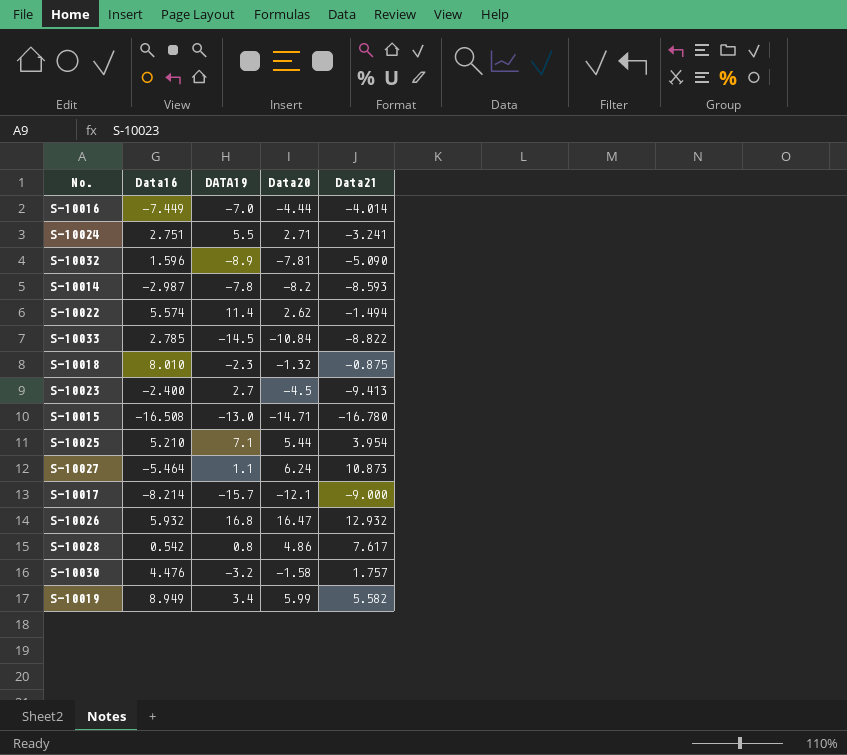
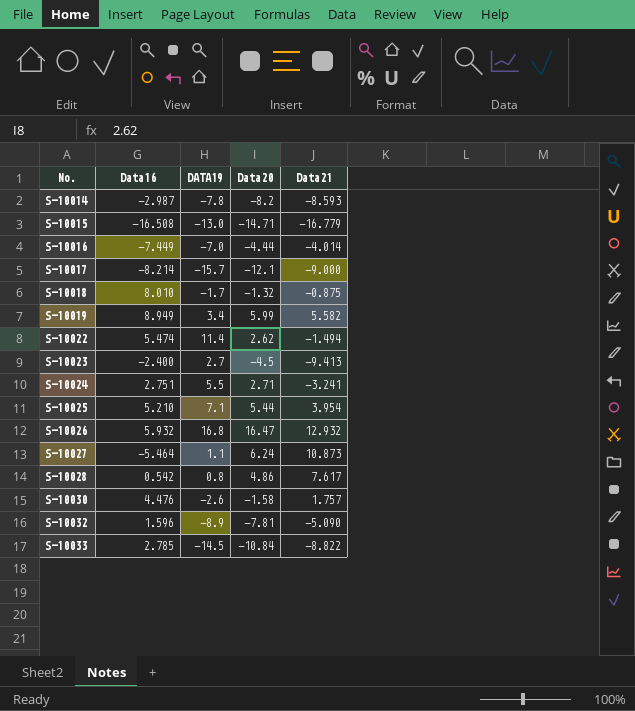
row order: none -> No. ascending
S-10015 | Data21: -16.780 -> -16.779
S-10018 | DATA19: -2.3 -> -1.7
S-10022 | Data16: 5.574 -> 5.474
S-10030 | DATA19: -3.2 -> -2.6

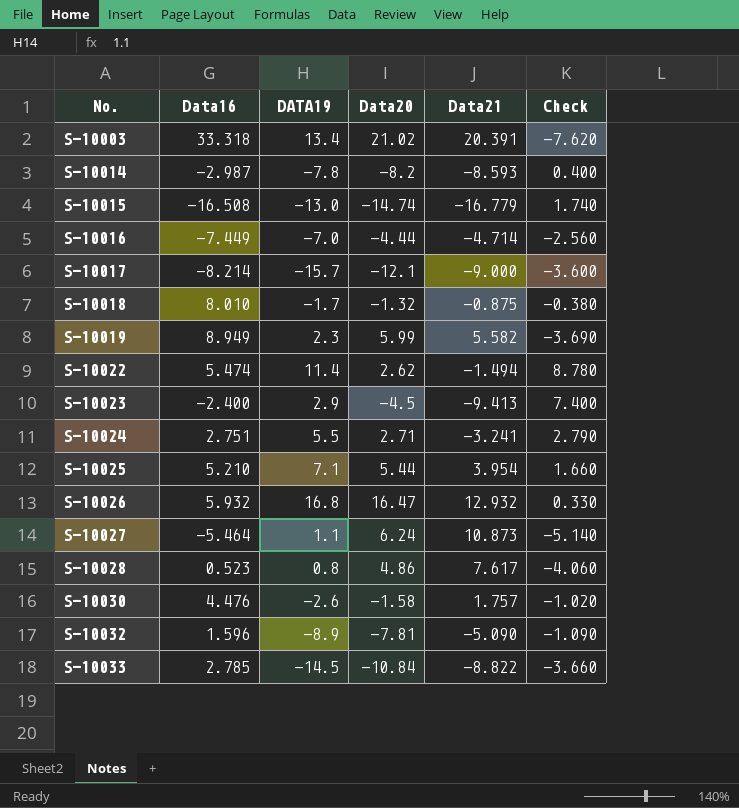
column Check | formula: none -> [DATA19] - [Data20]
row S-10003: none -> 33.318 | 13.4 | 21.02 | 20.391 | -7.620
S-10015 | Data20: -14.71 -> -14.74
S-10016 | Data21: -4.014 -> -4.714
S-10019 | DATA19: 3.4 -> 2.3
S-10023 | DATA19: 2.7 -> 2.9
S-10028 | Data16: 0.542 -> 0.523

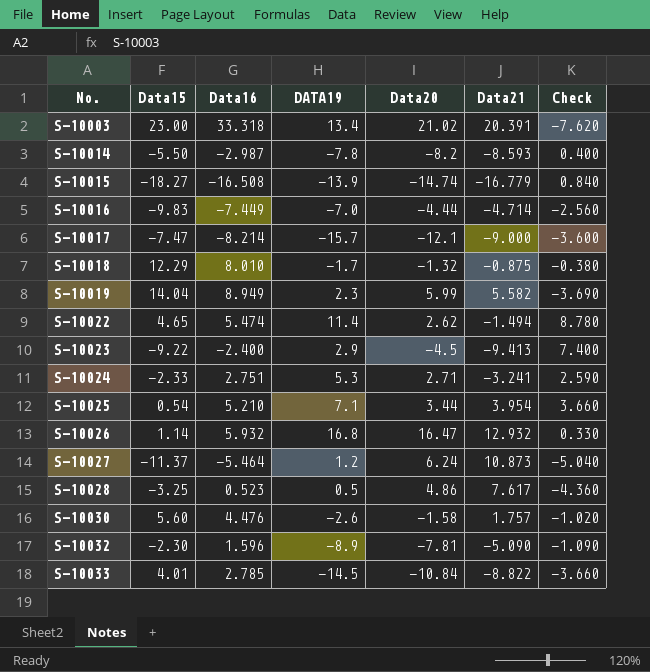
column Data15 | position: none -> 2
S-10015 | DATA19: -13.0 -> -13.9
S-10015 | Check: 1.740 -> 0.840
S-10024 | DATA19: 5.5 -> 5.3
S-10024 | Check: 2.790 -> 2.590
S-10025 | Data20: 5.44 -> 3.44
S-10025 | Check: 1.660 -> 3.660
S-10027 | DATA19: 1.1 -> 1.2
S-10027 | Check: -5.140 -> -5.040
S-10028 | DATA19: 0.8 -> 0.5
S-10028 | Check: -4.060 -> -4.360

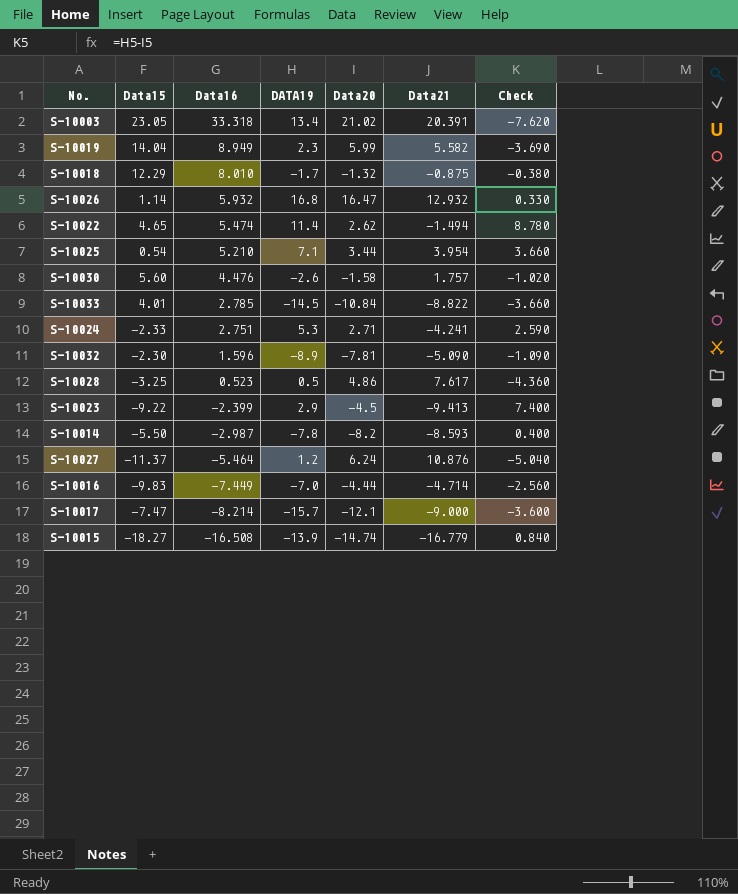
row order: No. ascending -> Data16 descending
S-10003 | Data15: 23.00 -> 23.05
S-10024 | Data21: -3.241 -> -4.241
S-10023 | Data16: -2.400 -> -2.399
S-10027 | Data21: 10.873 -> 10.876

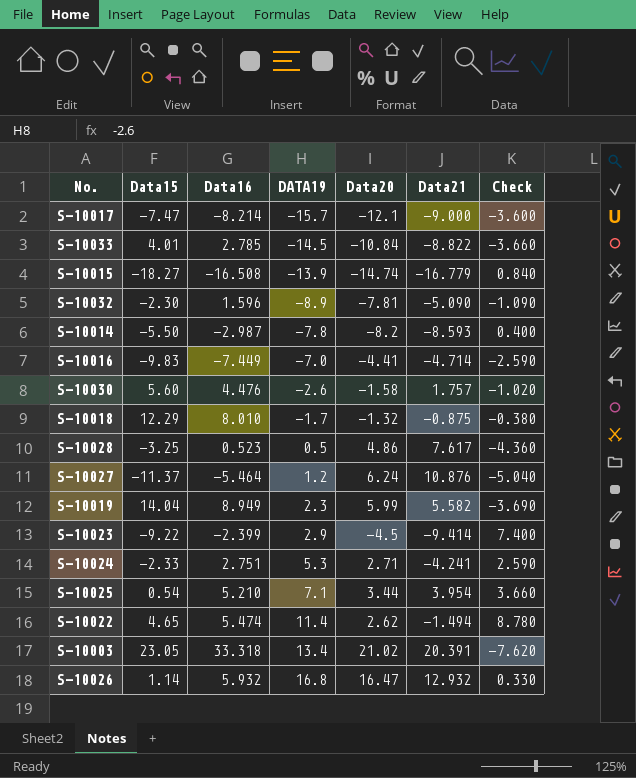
row order: Data16 descending -> DATA19 ascending
S-10016 | Data20: -4.44 -> -4.41
S-10016 | Check: -2.560 -> -2.590
S-10023 | Data21: -9.413 -> -9.414

